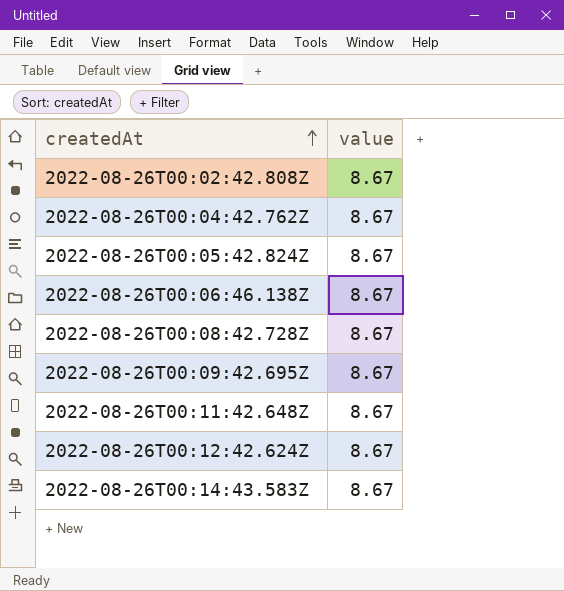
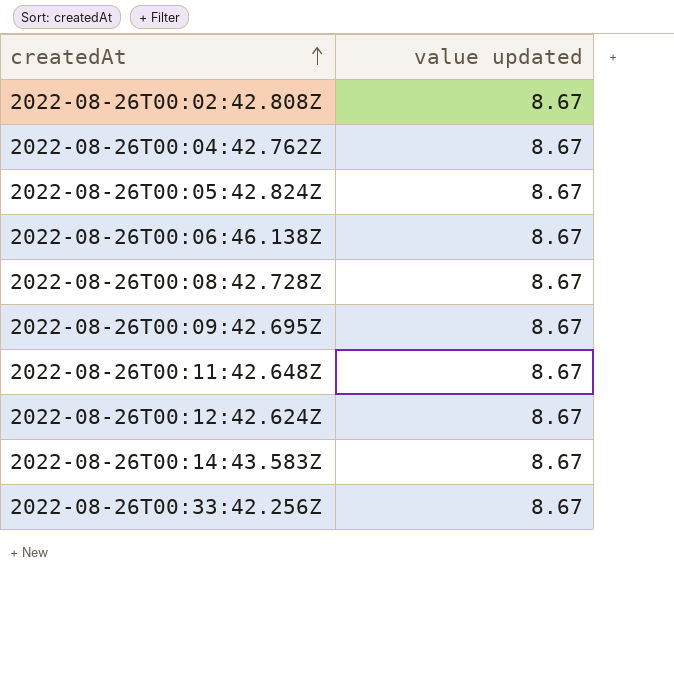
column name: value -> value updated
row 2022-08-26T00:33:42.256Z: none -> 8.67

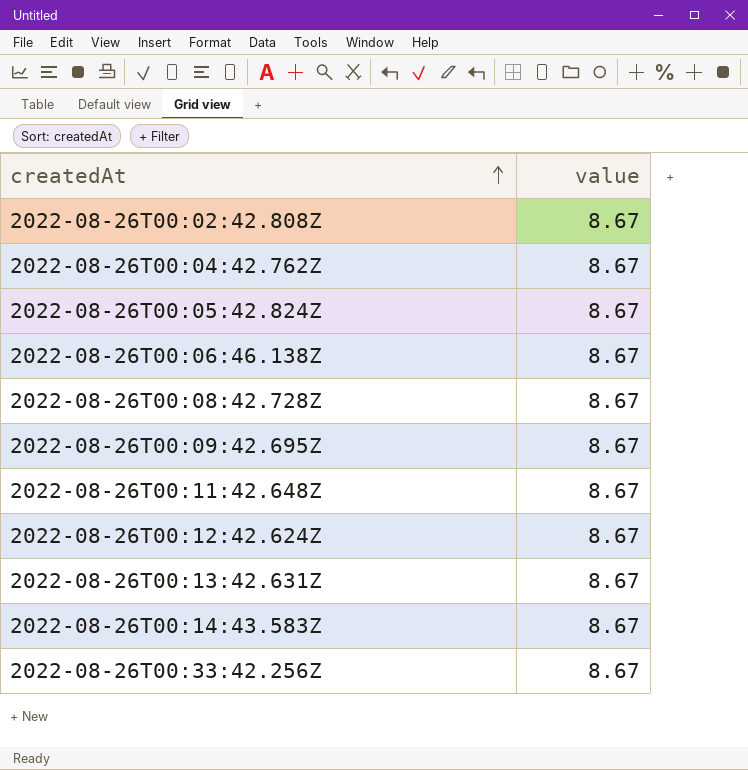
column name: value updated -> value
row 2022-08-26T00:13:42.631Z: none -> 8.67

